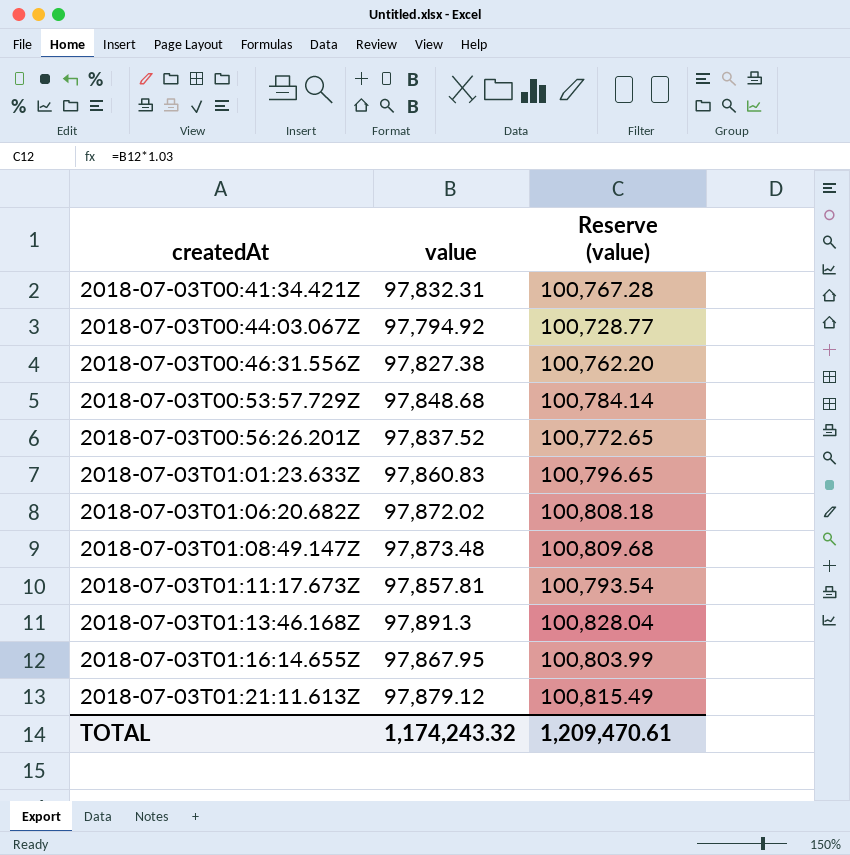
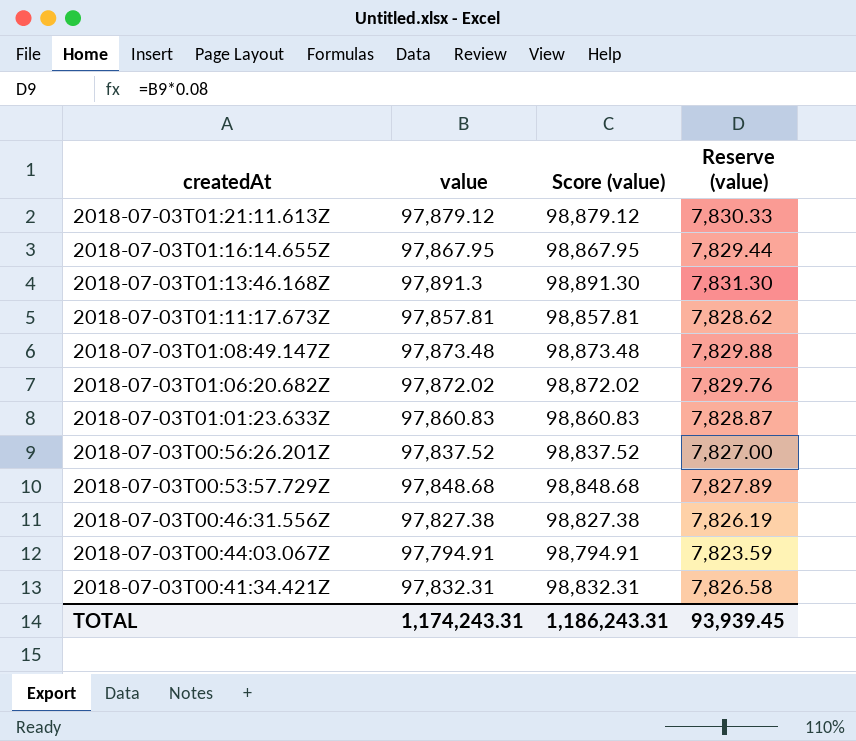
row order: createdAt ascending -> createdAt descending
column Score (value) | formula: none -> [value] + 1000
column Reserve (value) | formula: [value] * 1.03 -> [value] * 0.08
2018-07-03T00:44:03.067Z | value: 97,794.92 -> 97,794.91
TOTAL | value: 1,174,243.32 -> 1,174,243.31
TOTAL | Reserve (value): 1,209,470.61 -> 93,939.45

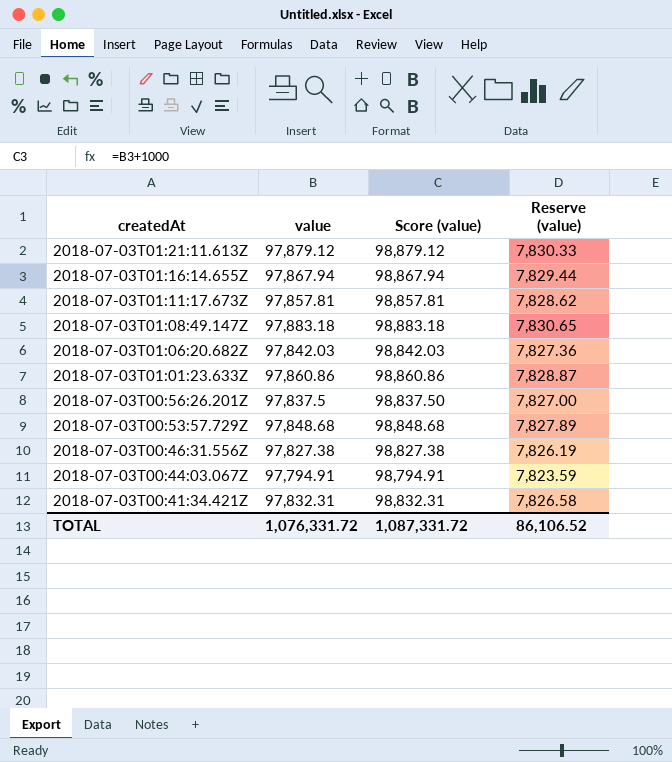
row 2018-07-03T01:13:46.168Z: 97,891.3 | 98,891.30 | 7,831.30 -> none
2018-07-03T01:16:14.655Z | value: 97,867.95 -> 97,867.94
2018-07-03T01:16:14.655Z | Score (value): 98,867.95 -> 98,867.94
2018-07-03T01:08:49.147Z | value: 97,873.48 -> 97,883.18
2018-07-03T01:08:49.147Z | Score (value): 98,873.48 -> 98,883.18
2018-07-03T01:08:49.147Z | Reserve (value): 7,829.88 -> 7,830.65
2018-07-03T01:06:20.682Z | value: 97,872.02 -> 97,842.03
2018-07-03T01:06:20.682Z | Score (value): 98,872.02 -> 98,842.03
2018-07-03T01:06:20.682Z | Reserve (value): 7,829.76 -> 7,827.36
2018-07-03T01:01:23.633Z | value: 97,860.83 -> 97,860.86
2018-07-03T01:01:23.633Z | Score (value): 98,860.83 -> 98,860.86
2018-07-03T00:56:26.201Z | value: 97,837.52 -> 97,837.5
2018-07-03T00:56:26.201Z | Score (value): 98,837.52 -> 98,837.50
TOTAL | value: 1,174,243.31 -> 1,076,331.72
TOTAL | Score (value): 1,186,243.31 -> 1,087,331.72
TOTAL | Reserve (value): 93,939.45 -> 86,106.52

